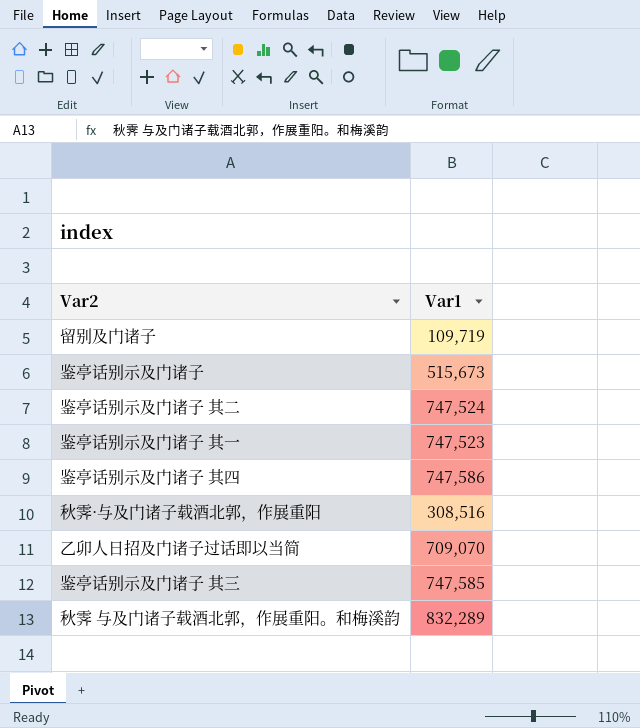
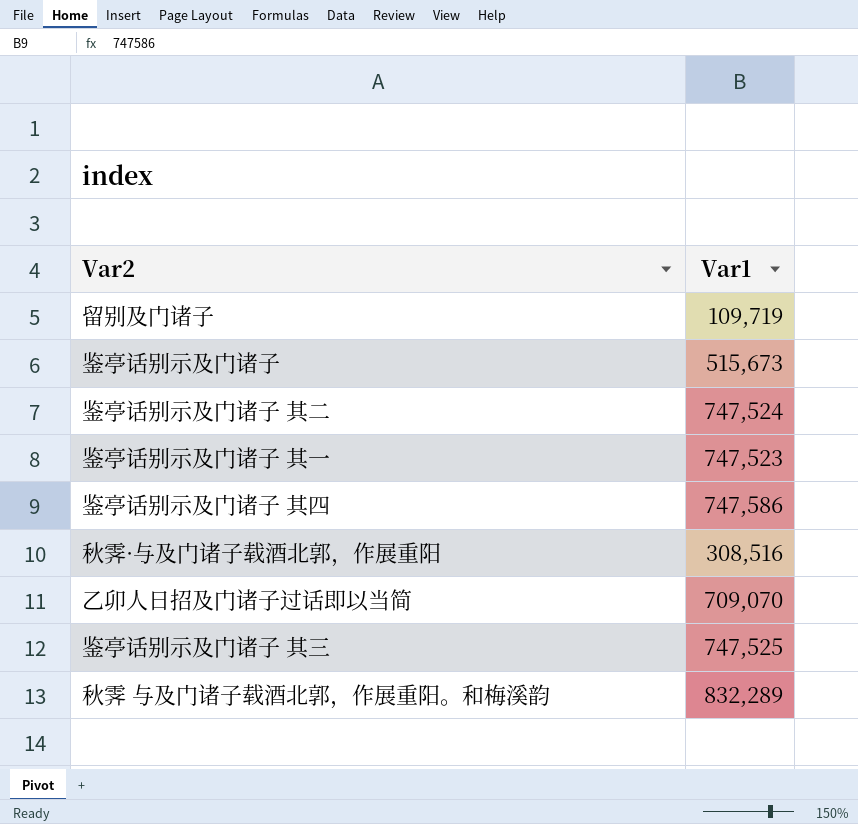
鉴亭话别示及门诸子 其三 | Var1: 747,585 -> 747,525

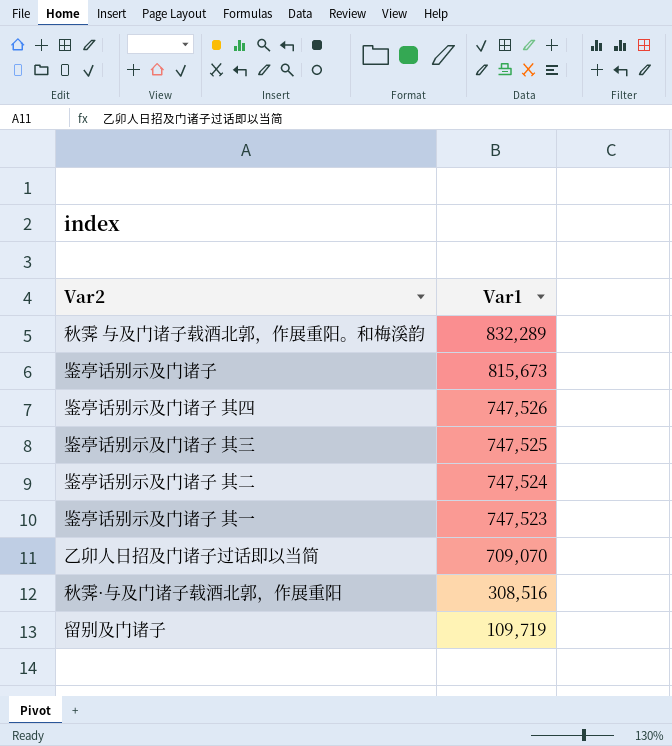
row order: none -> Var1 descending
鉴亭话别示及门诸子 | Var1: 515,673 -> 815,673
鉴亭话别示及门诸子 其四 | Var1: 747,586 -> 747,526

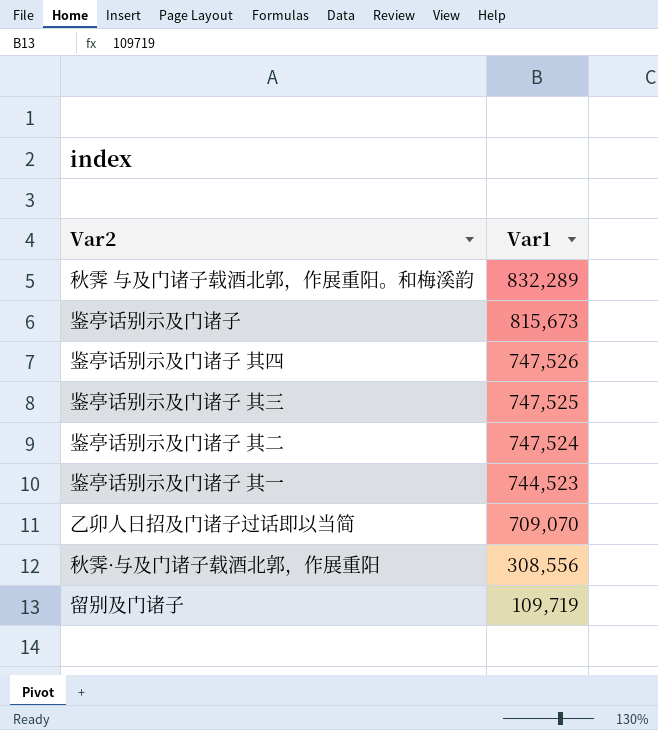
鉴亭话别示及门诸子 其一 | Var1: 747,523 -> 744,523
秋霁·与及门诸子载酒北郭，作展重阳 | Var1: 308,516 -> 308,556

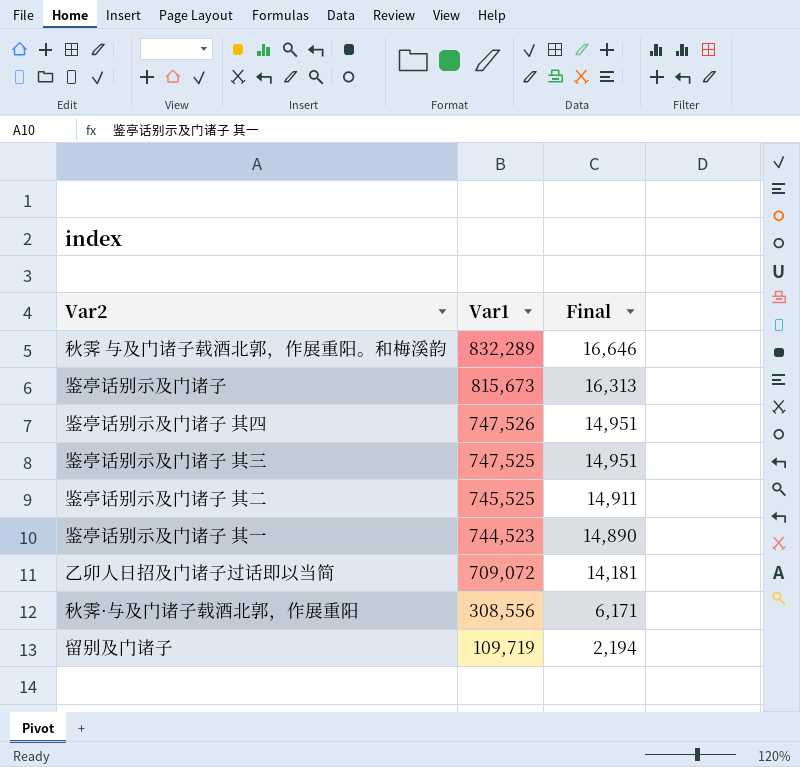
column Final | formula: none -> [Var1] * 0.02
鉴亭话别示及门诸子 其二 | Var1: 747,524 -> 745,525
乙卯人日招及门诸子过话即以当简 | Var1: 709,070 -> 709,072

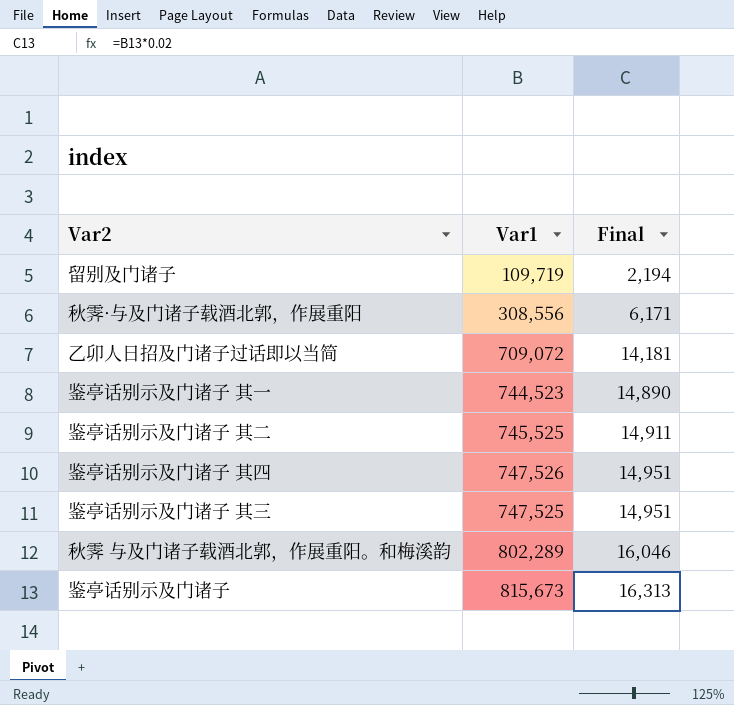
row order: Var1 descending -> Final ascending
秋霁 与及门诸子载酒北郭，作展重阳。和梅溪韵 | Var1: 832,289 -> 802,289
秋霁 与及门诸子载酒北郭，作展重阳。和梅溪韵 | Final: 16,646 -> 16,046

